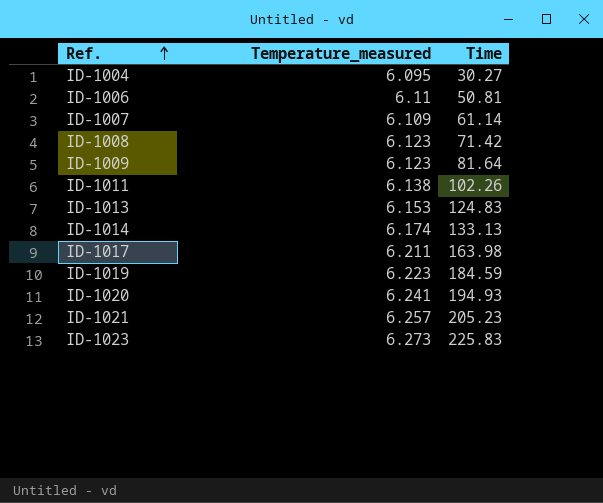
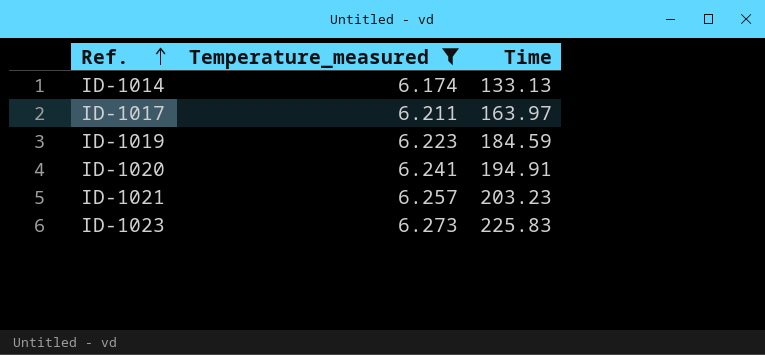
filter: none -> Temperature_measured >= 6.174
ID-1017 | Time: 163.98 -> 163.97
ID-1020 | Time: 194.93 -> 194.91
ID-1021 | Time: 205.23 -> 203.23

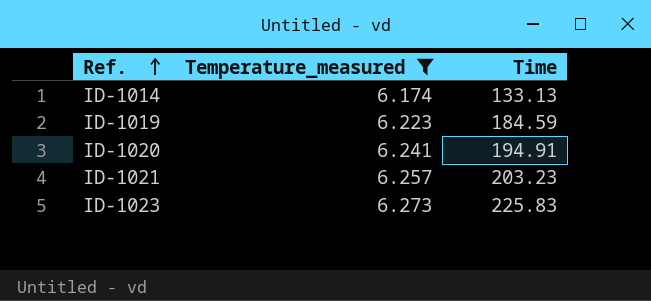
row ID-1017: 6.211 | 163.97 -> none

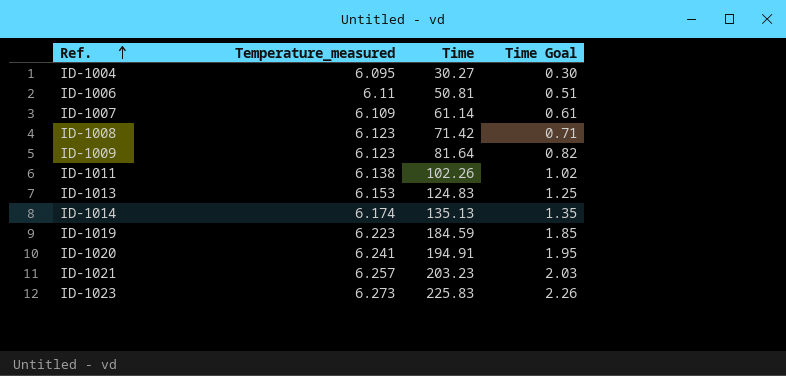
filter: Temperature_measured >= 6.174 -> none
column Time Goal | formula: none -> [Time] * 0.01
ID-1014 | Time: 133.13 -> 135.13

